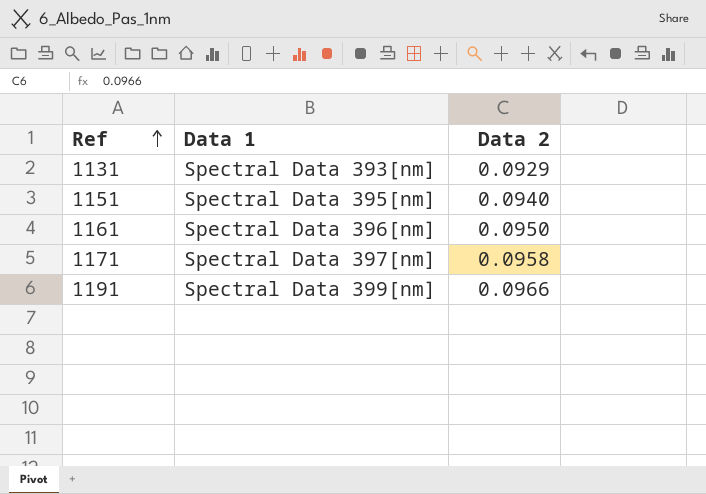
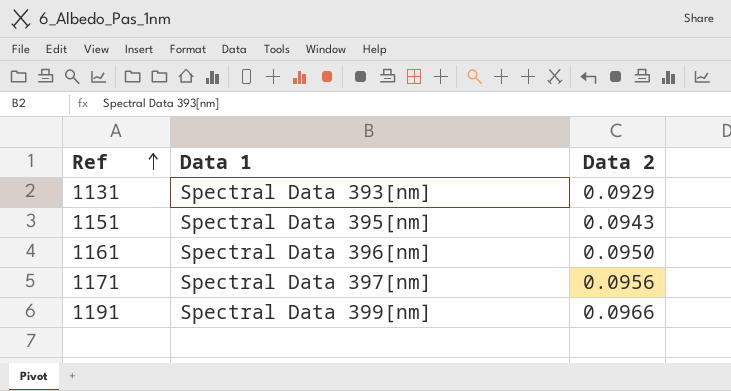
1151 | Data 2: 0.0940 -> 0.0943
1171 | Data 2: 0.0958 -> 0.0956

